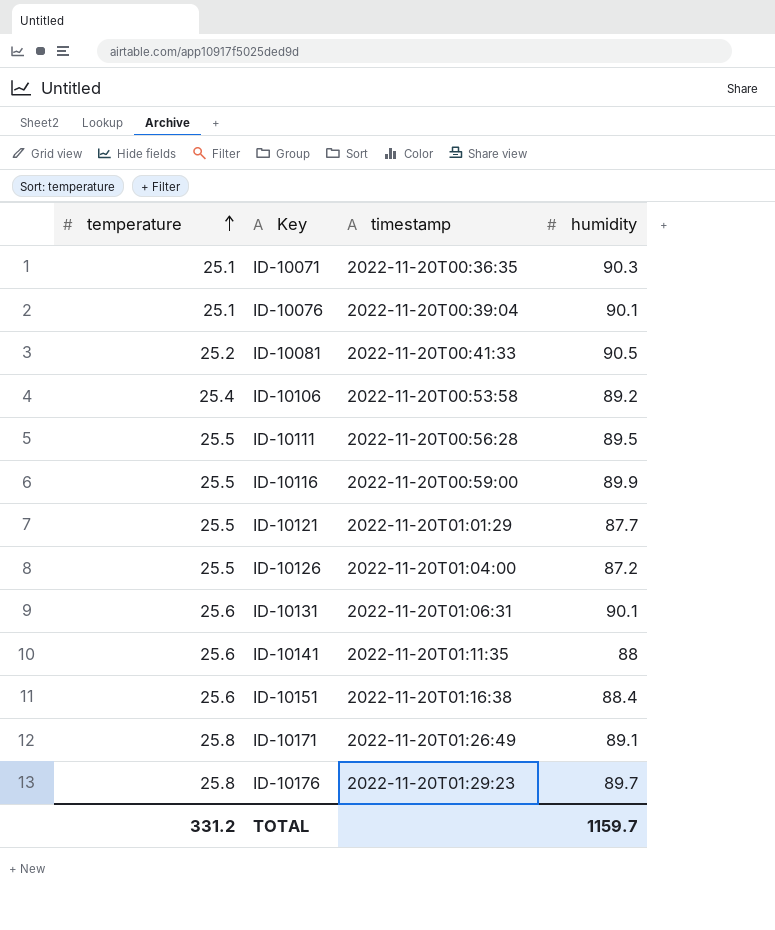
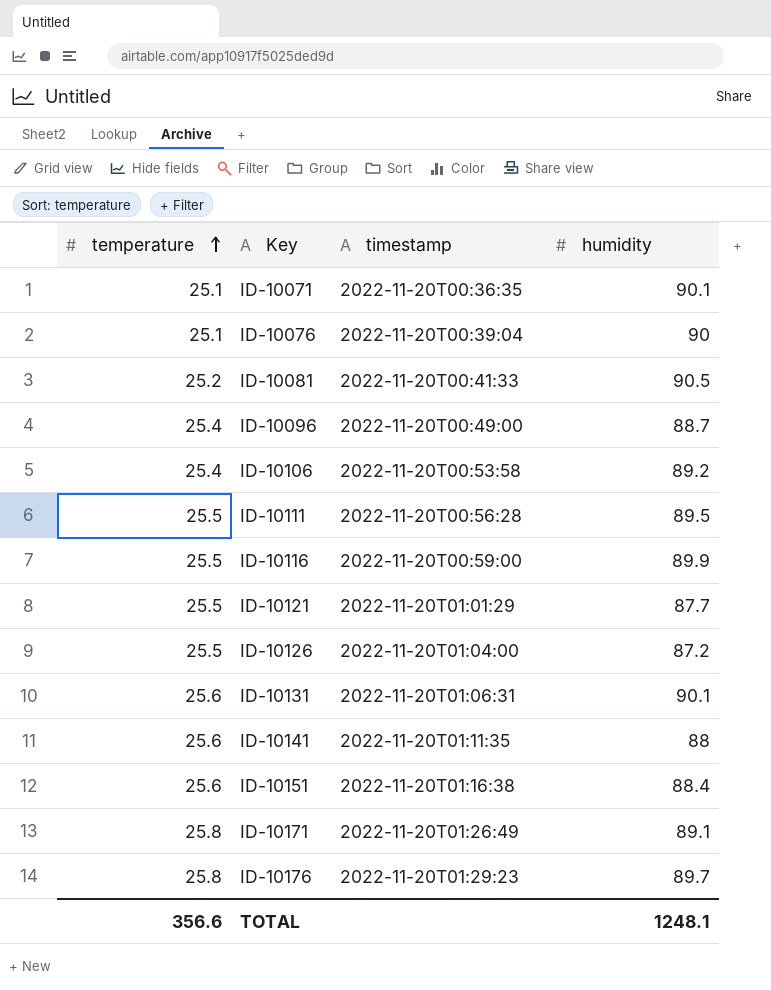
ID-10071 | humidity: 90.3 -> 90.1
ID-10076 | humidity: 90.1 -> 90
row ID-10096: none -> 25.4 | 2022-11-20T00:49:00 | 88.7
TOTAL | temperature: 331.2 -> 356.6
TOTAL | humidity: 1159.7 -> 1248.1

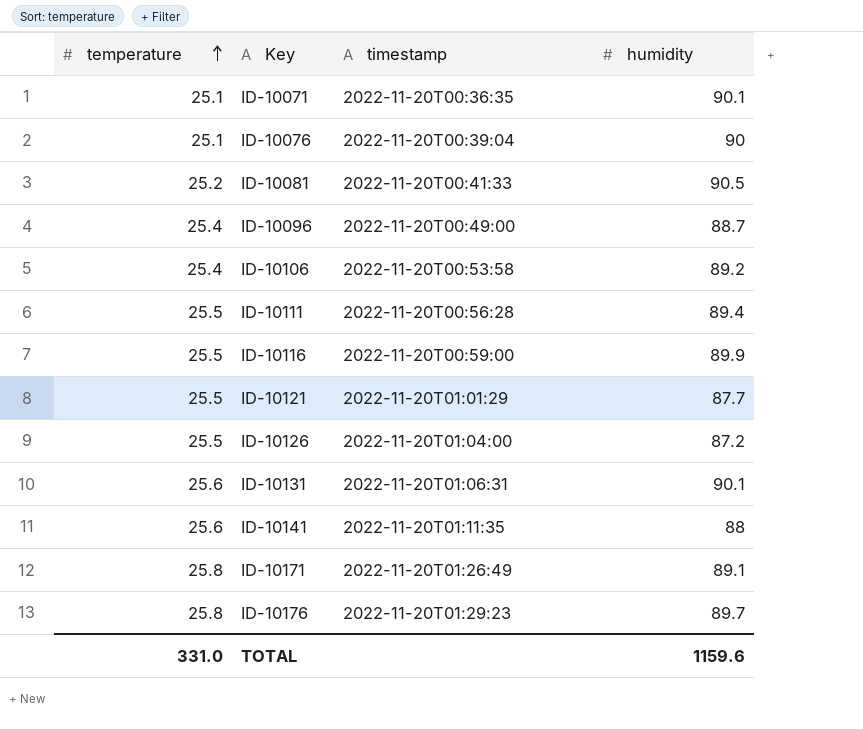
row ID-10151: 25.6 | 2022-11-20T01:16:38 | 88.4 -> none
ID-10111 | humidity: 89.5 -> 89.4
TOTAL | temperature: 356.6 -> 331.0
TOTAL | humidity: 1248.1 -> 1159.6

